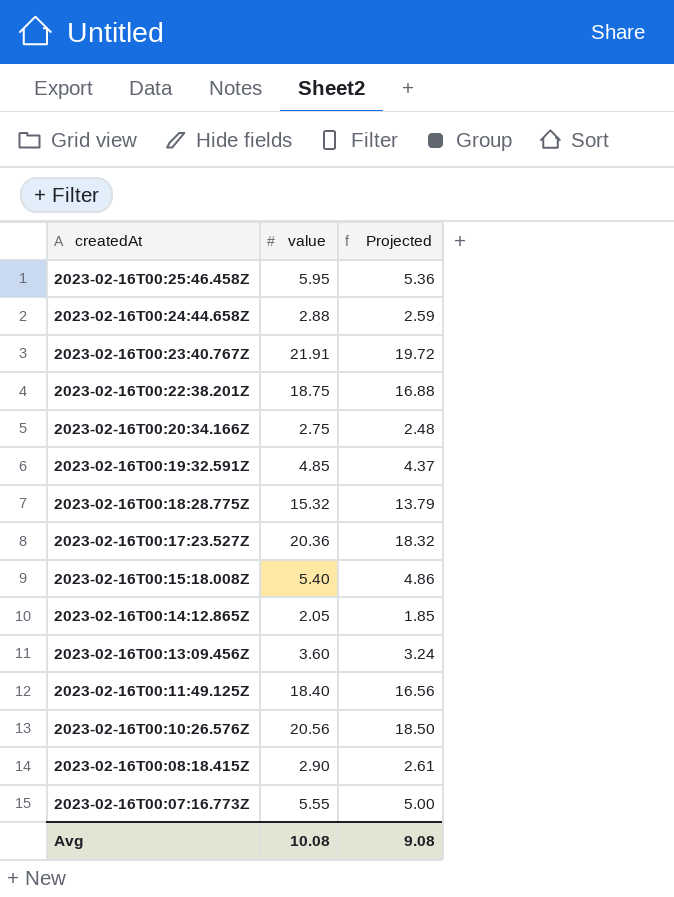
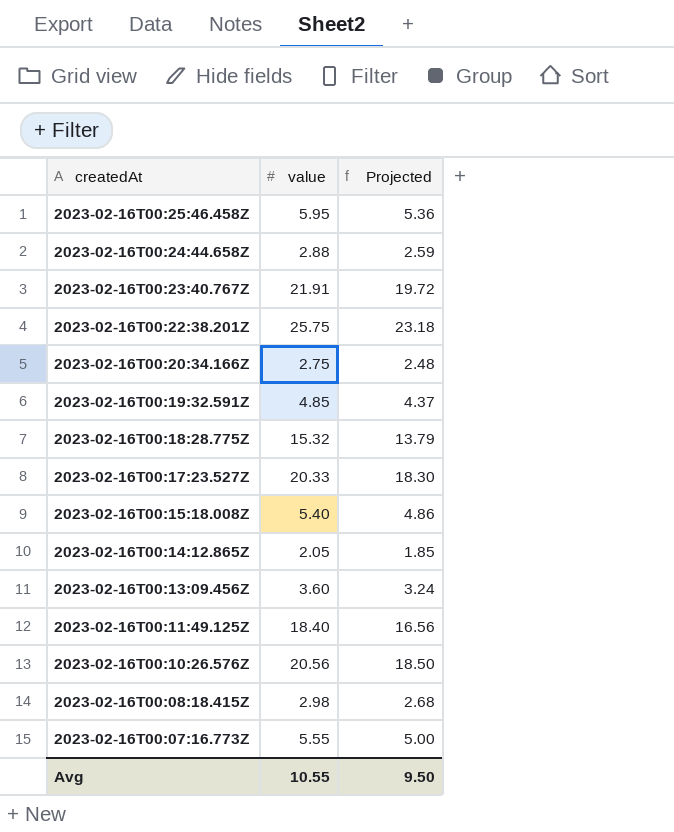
2023-02-16T00:22:38.201Z | value: 18.75 -> 25.75
2023-02-16T00:22:38.201Z | Projected: 16.88 -> 23.18
2023-02-16T00:17:23.527Z | value: 20.36 -> 20.33
2023-02-16T00:17:23.527Z | Projected: 18.32 -> 18.30
2023-02-16T00:08:18.415Z | value: 2.90 -> 2.98
2023-02-16T00:08:18.415Z | Projected: 2.61 -> 2.68
Avg | value: 10.08 -> 10.55
Avg | Projected: 9.08 -> 9.50

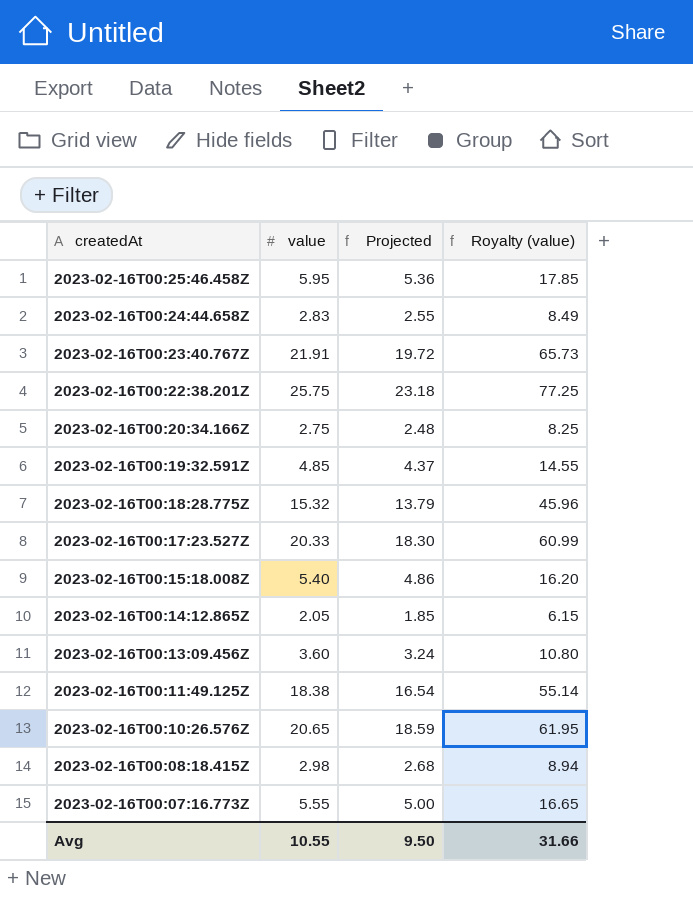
column Royalty (value) | formula: none -> [value] * 3
2023-02-16T00:24:44.658Z | value: 2.88 -> 2.83
2023-02-16T00:24:44.658Z | Projected: 2.59 -> 2.55
2023-02-16T00:11:49.125Z | value: 18.40 -> 18.38
2023-02-16T00:11:49.125Z | Projected: 16.56 -> 16.54
2023-02-16T00:10:26.576Z | value: 20.56 -> 20.65
2023-02-16T00:10:26.576Z | Projected: 18.50 -> 18.59

